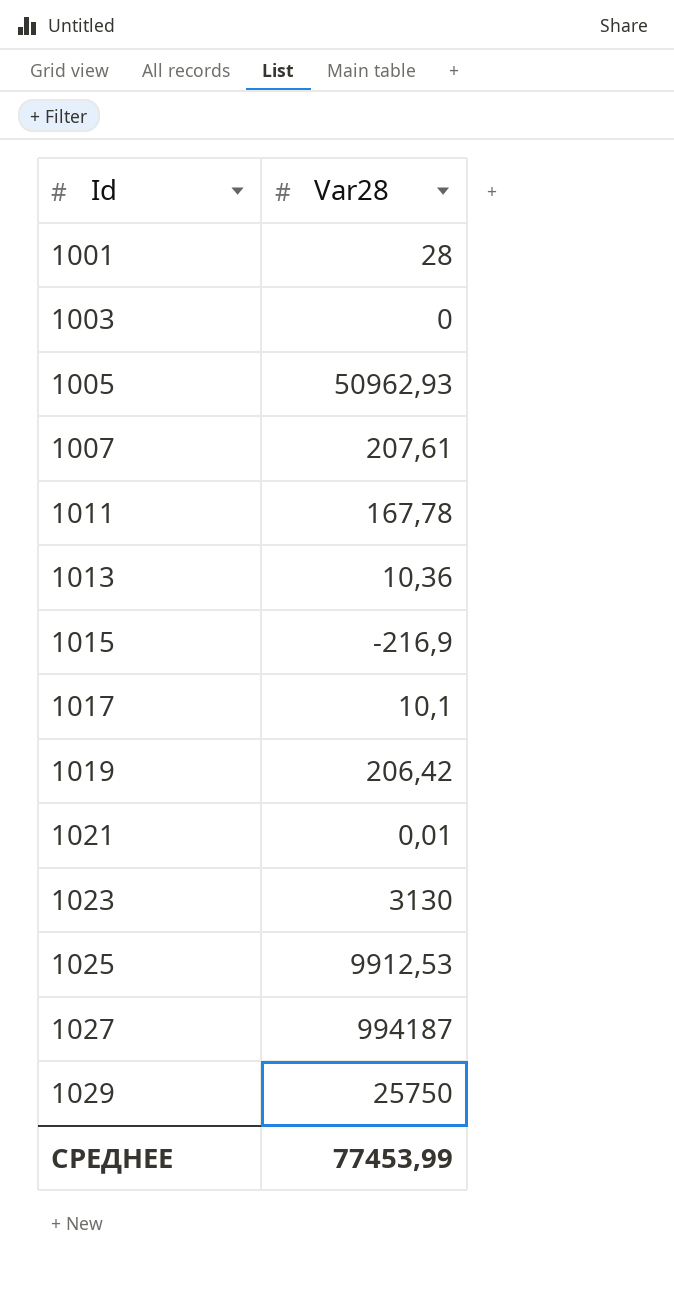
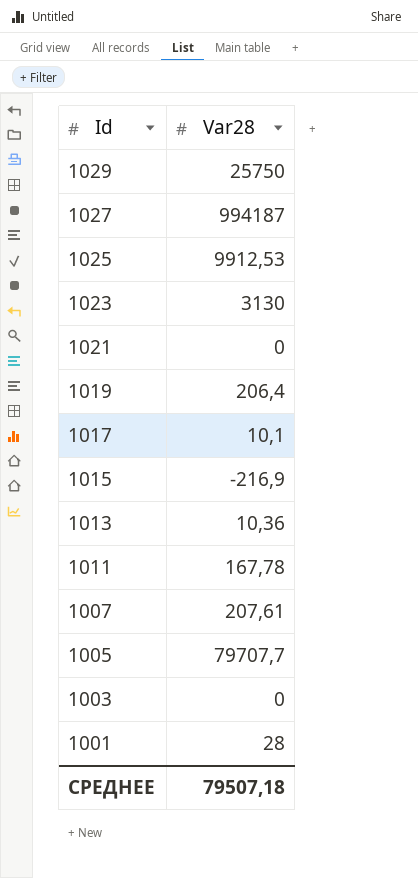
row order: Id ascending -> Id descending
1021 | Var28: 0,01 -> 0
1019 | Var28: 206,42 -> 206,4
1005 | Var28: 50962,93 -> 79707,7
СРЕДНЕЕ | Var28: 77453,99 -> 79507,18

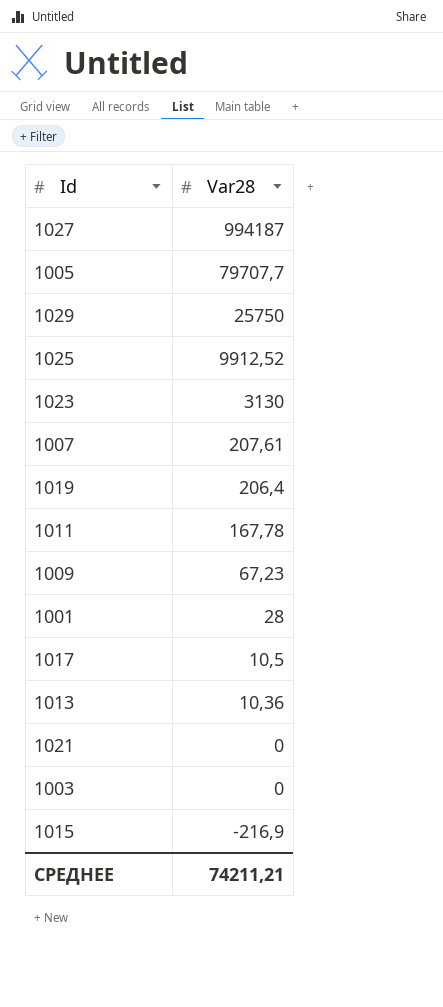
row order: Id descending -> Var28 descending
1025 | Var28: 9912,53 -> 9912,52
row 1009: none -> 67,23
1017 | Var28: 10,1 -> 10,5
СРЕДНЕЕ | Var28: 79507,18 -> 74211,21

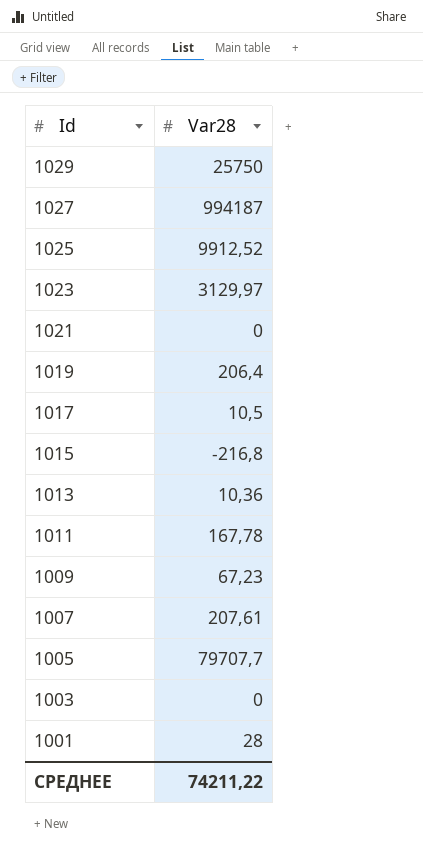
row order: Var28 descending -> Id descending
1023 | Var28: 3130 -> 3129,97
1015 | Var28: -216,9 -> -216,8
СРЕДНЕЕ | Var28: 74211,21 -> 74211,22

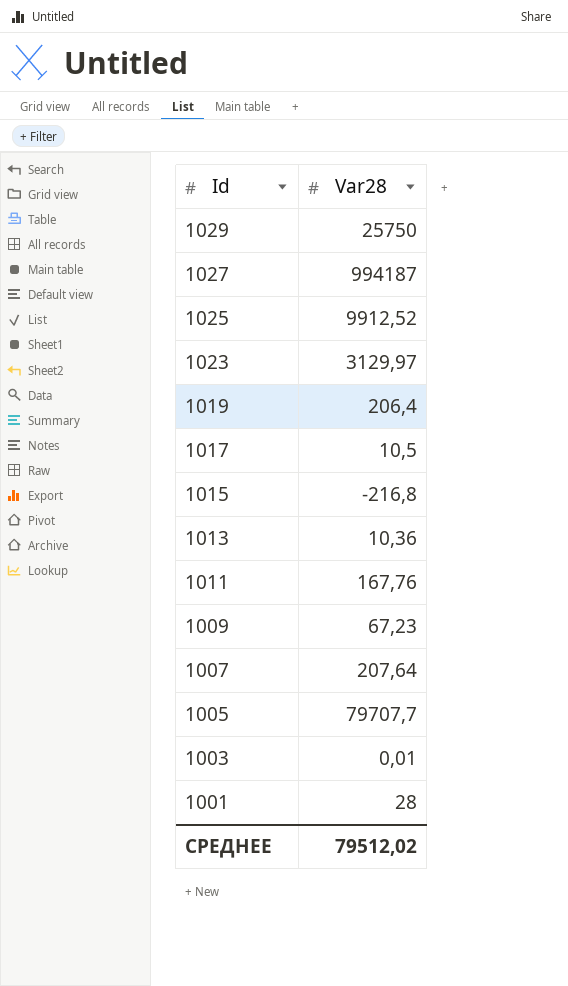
row 1021: 0 -> none
1011 | Var28: 167,78 -> 167,76
1007 | Var28: 207,61 -> 207,64
1003 | Var28: 0 -> 0,01
СРЕДНЕЕ | Var28: 74211,22 -> 79512,02

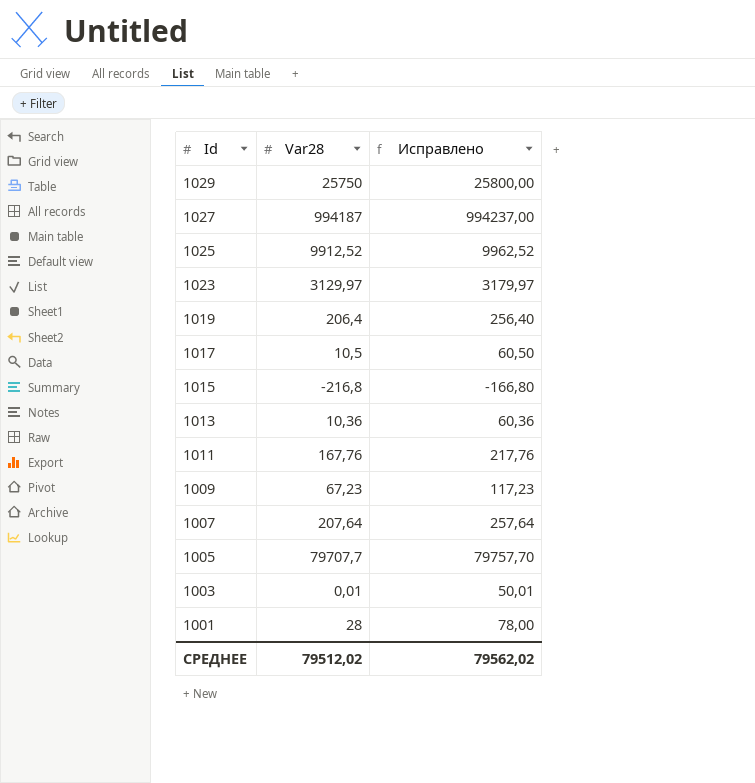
column Исправлено | formula: none -> [Var28] + 50

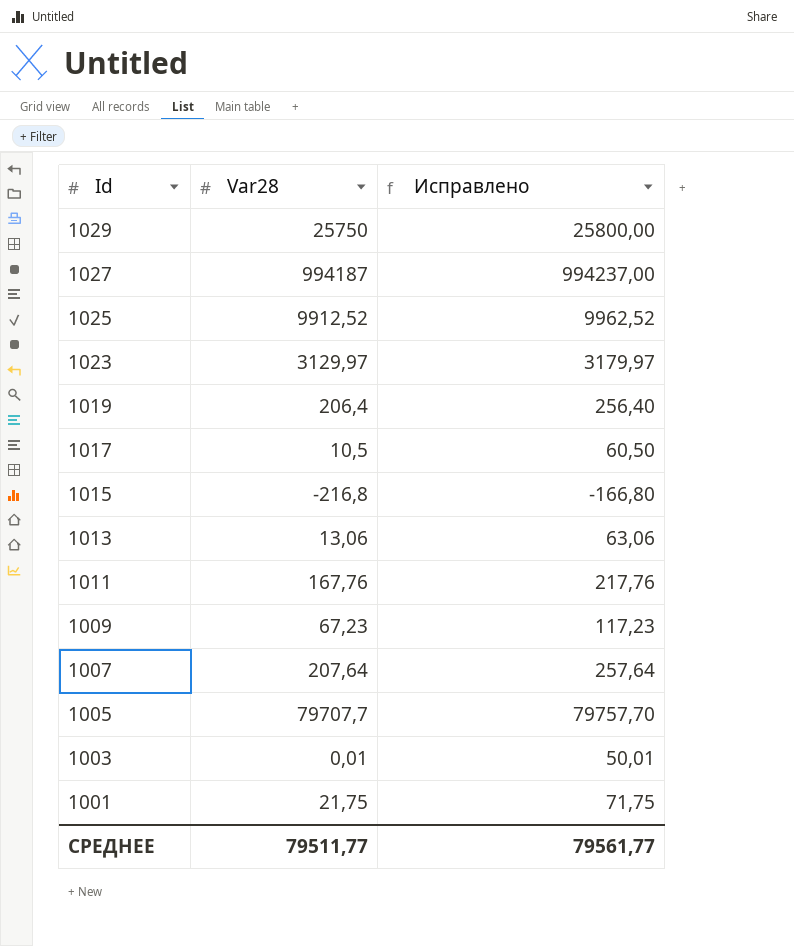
1013 | Var28: 10,36 -> 13,06
1013 | Исправлено: 60,36 -> 63,06
1001 | Var28: 28 -> 21,75
1001 | Исправлено: 78,00 -> 71,75
СРЕДНЕЕ | Var28: 79512,02 -> 79511,77
СРЕДНЕЕ | Исправлено: 79562,02 -> 79561,77

